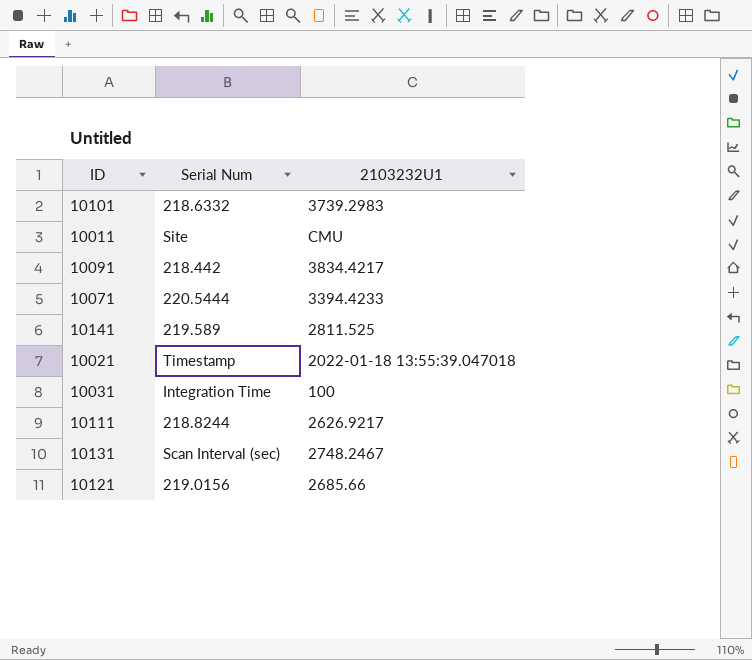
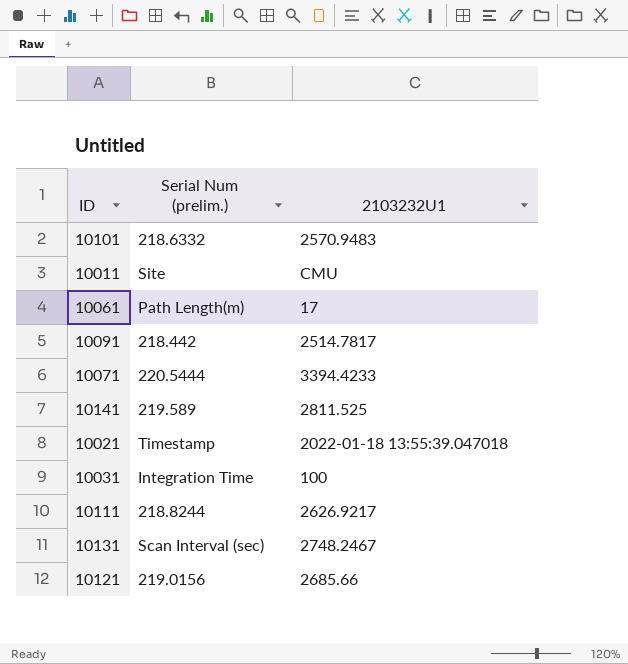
column name: Serial Num -> Serial Num (prelim.)
10101 | 2103232U1: 3739.2983 -> 2570.9483
row 10061: none -> Path Length(m) | 17
10091 | 2103232U1: 3834.4217 -> 2514.7817

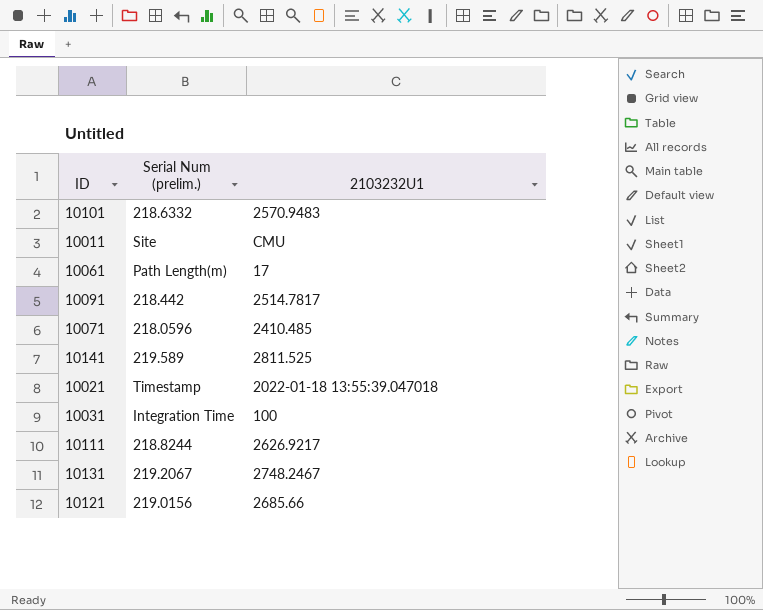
10071 | Serial Num (prelim.): 220.5444 -> 218.0596
10071 | 2103232U1: 3394.4233 -> 2410.485
10131 | Serial Num (prelim.): Scan Interval (sec) -> 219.2067

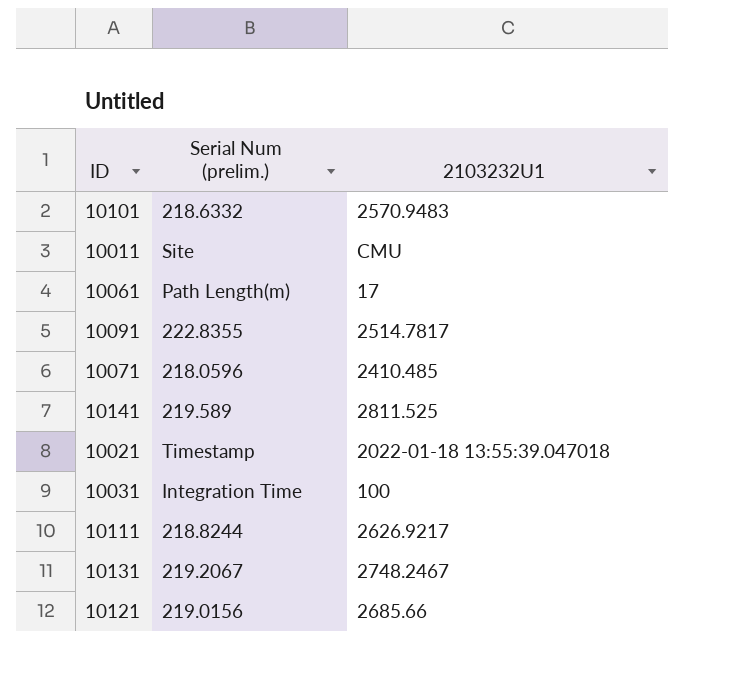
10091 | Serial Num (prelim.): 218.442 -> 222.8355

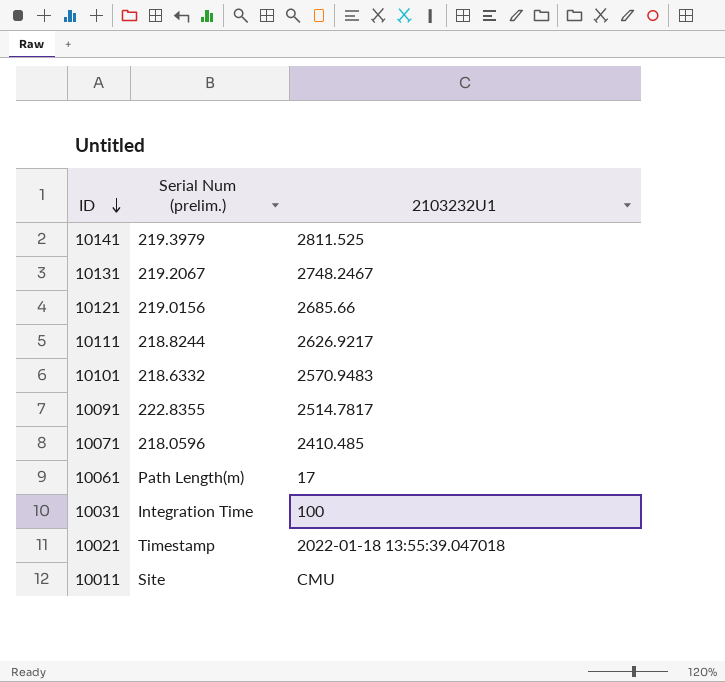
row order: none -> ID descending
10141 | Serial Num (prelim.): 219.589 -> 219.3979

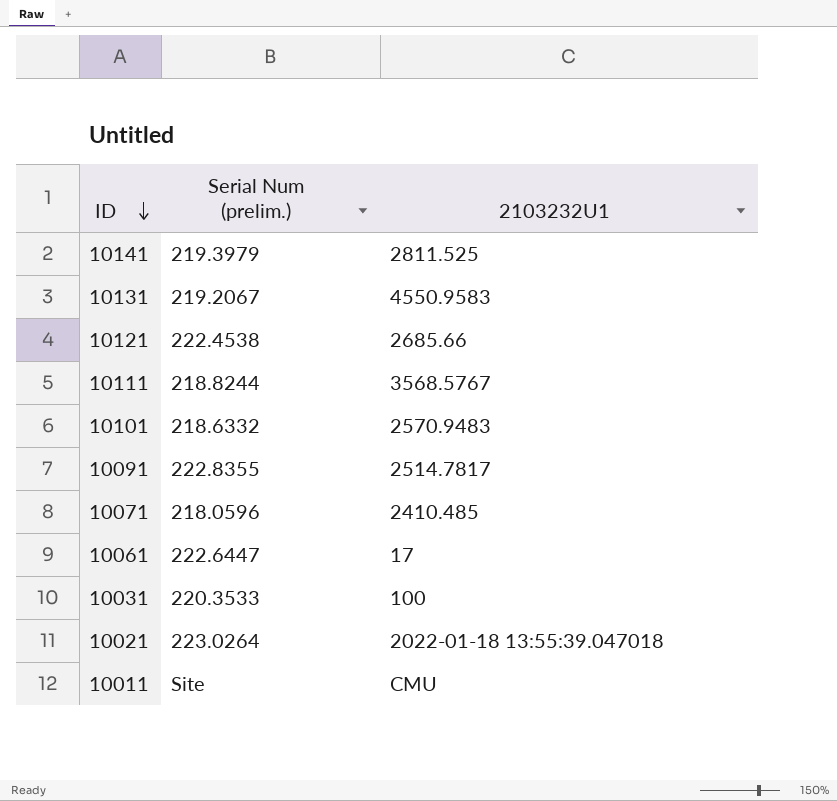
10131 | 2103232U1: 2748.2467 -> 4550.9583
10121 | Serial Num (prelim.): 219.0156 -> 222.4538
10111 | 2103232U1: 2626.9217 -> 3568.5767
10061 | Serial Num (prelim.): Path Length(m) -> 222.6447
10031 | Serial Num (prelim.): Integration Time -> 220.3533
10021 | Serial Num (prelim.): Timestamp -> 223.0264

